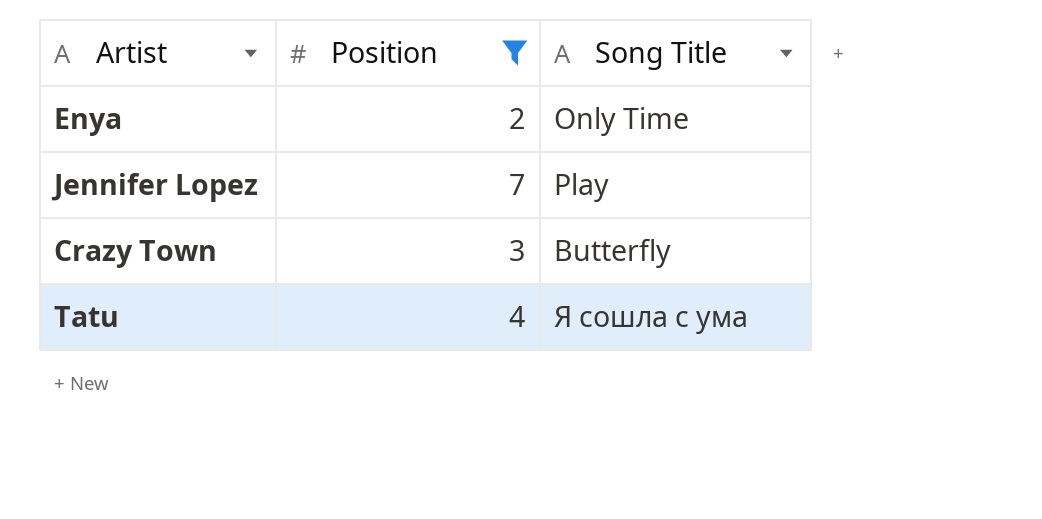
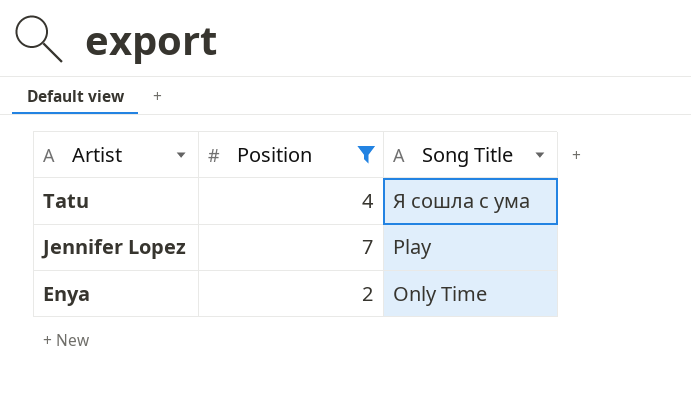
row order: none -> Artist descending
row Crazy Town: 3 | Butterfly -> none

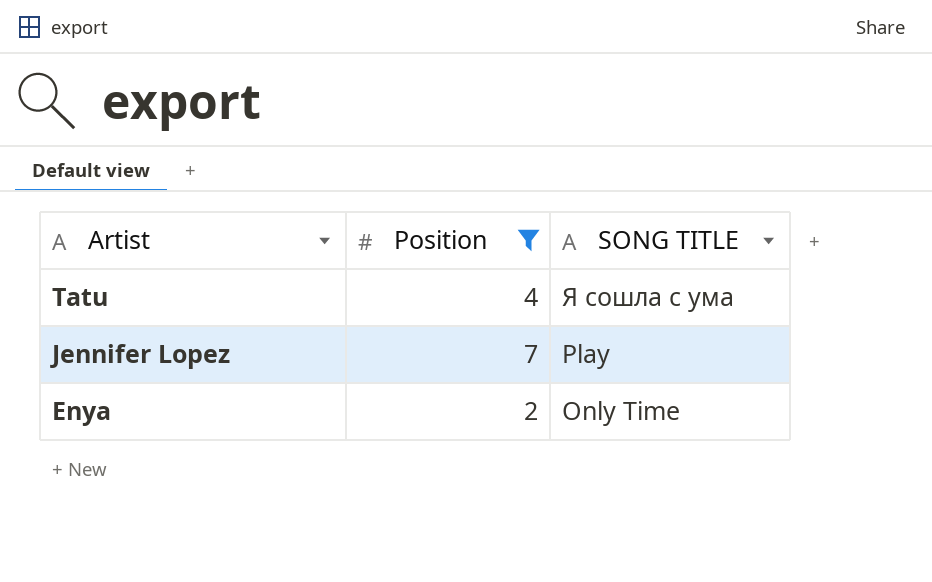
column name: Song Title -> SONG TITLE

